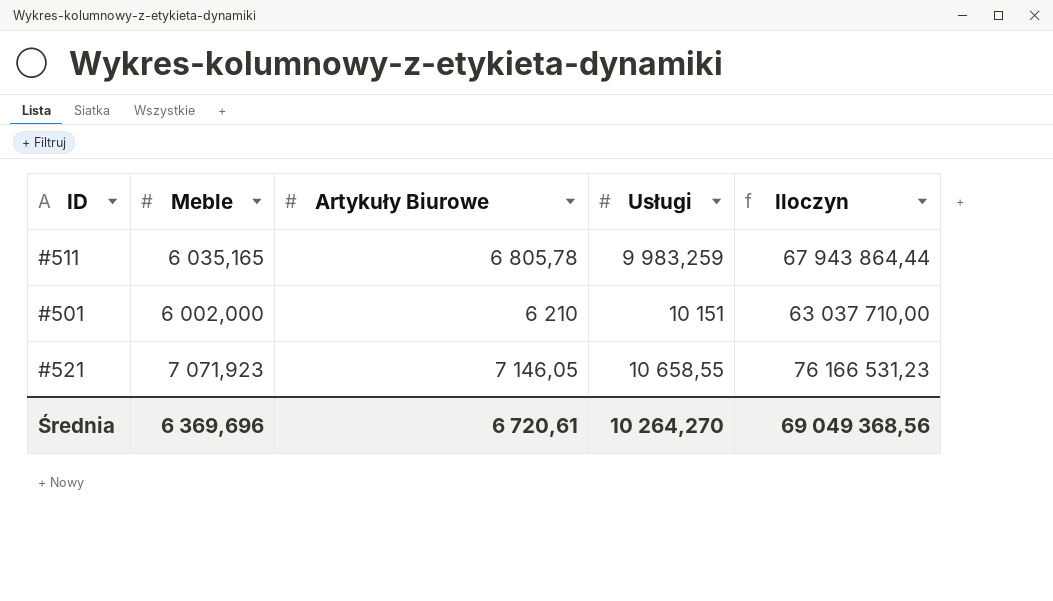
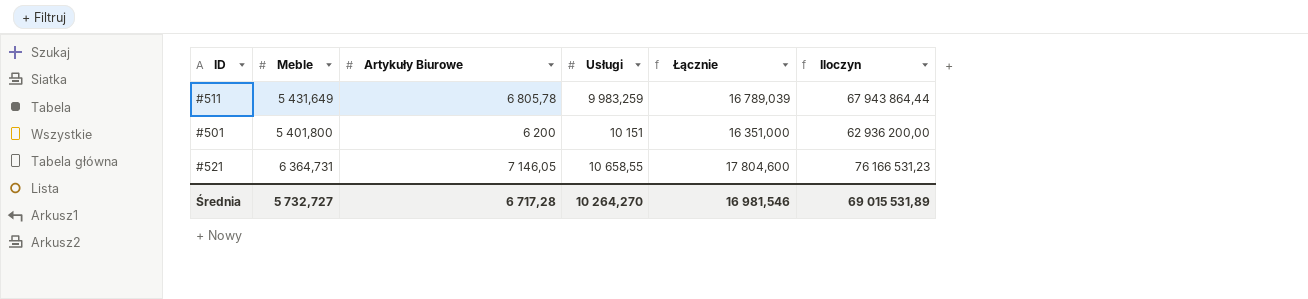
column Łącznie | formula: none -> [Artykuły Biurowe] + [Usługi]
#511 | Meble: 6 035,165 -> 5 431,649
#501 | Meble: 6 002,000 -> 5 401,800
#501 | Artykuły Biurowe: 6 210 -> 6 200
#501 | Iloczyn: 63 037 710,00 -> 62 936 200,00
#521 | Meble: 7 071,923 -> 6 364,731
Średnia | Meble: 6 369,696 -> 5 732,727
Średnia | Artykuły Biurowe: 6 720,61 -> 6 717,28
Średnia | Iloczyn: 69 049 368,56 -> 69 015 531,89

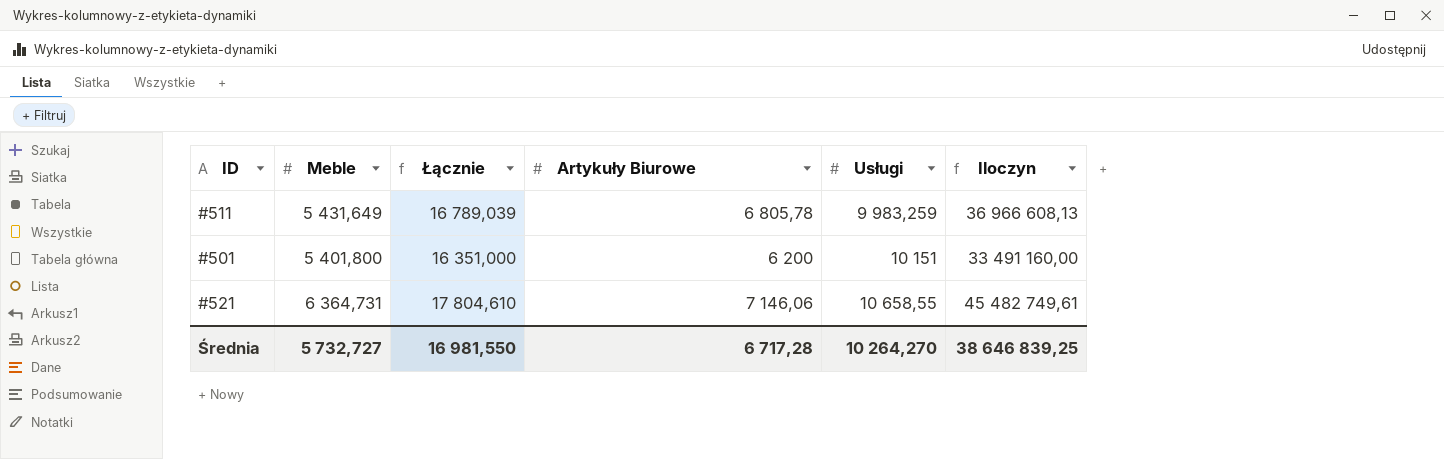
column Łącznie | position: 5 -> 3
column Iloczyn | formula: [Artykuły Biurowe] * [Usługi] -> [Meble] * [Artykuły Biurowe]
#521 | Łącznie: 17 804,600 -> 17 804,610
#521 | Artykuły Biurowe: 7 146,05 -> 7 146,06
Średnia | Łącznie: 16 981,546 -> 16 981,550
Średnia | Iloczyn: 69 015 531,89 -> 38 646 839,25

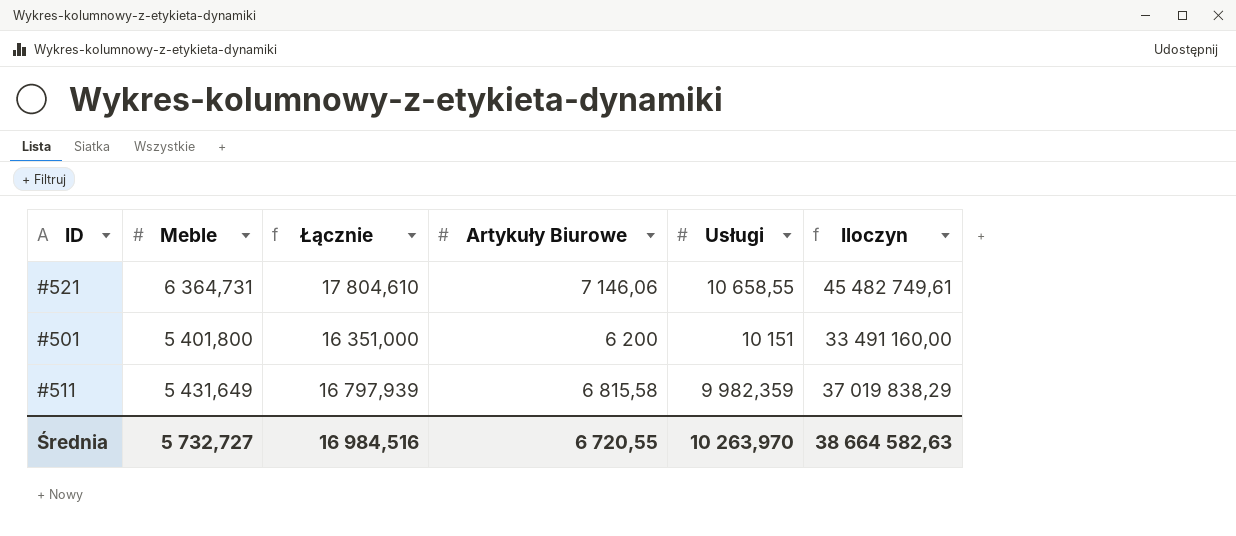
row order: Usługi ascending -> Usługi descending
#511 | Łącznie: 16 789,039 -> 16 797,939
#511 | Artykuły Biurowe: 6 805,78 -> 6 815,58
#511 | Usługi: 9 983,259 -> 9 982,359
#511 | Iloczyn: 36 966 608,13 -> 37 019 838,29
Średnia | Łącznie: 16 981,550 -> 16 984,516
Średnia | Artykuły Biurowe: 6 717,28 -> 6 720,55
Średnia | Usługi: 10 264,270 -> 10 263,970
Średnia | Iloczyn: 38 646 839,25 -> 38 664 582,63

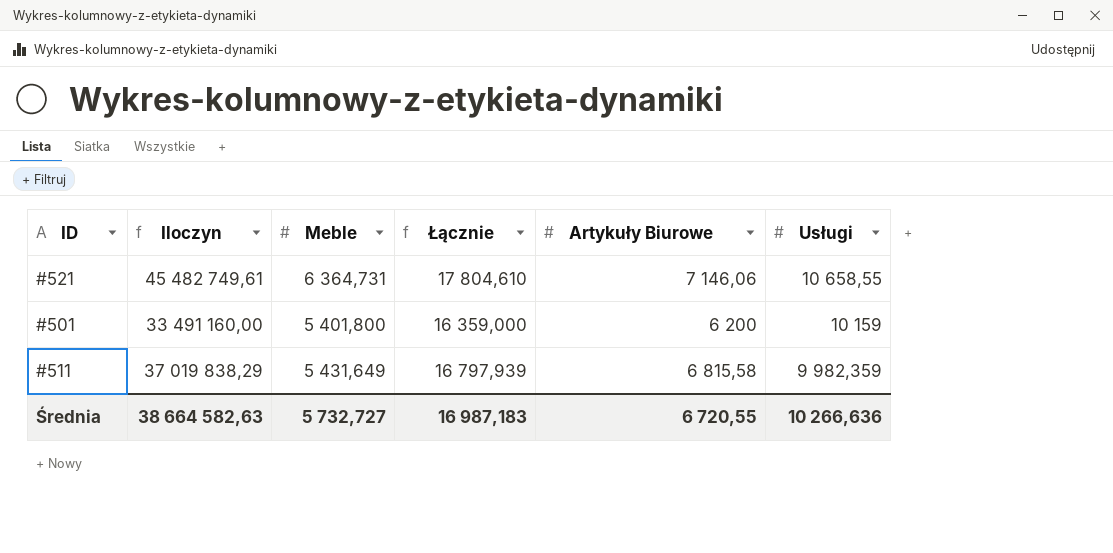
column Iloczyn | position: 6 -> 2
#501 | Łącznie: 16 351,000 -> 16 359,000
#501 | Usługi: 10 151 -> 10 159
Średnia | Łącznie: 16 984,516 -> 16 987,183
Średnia | Usługi: 10 263,970 -> 10 266,636

